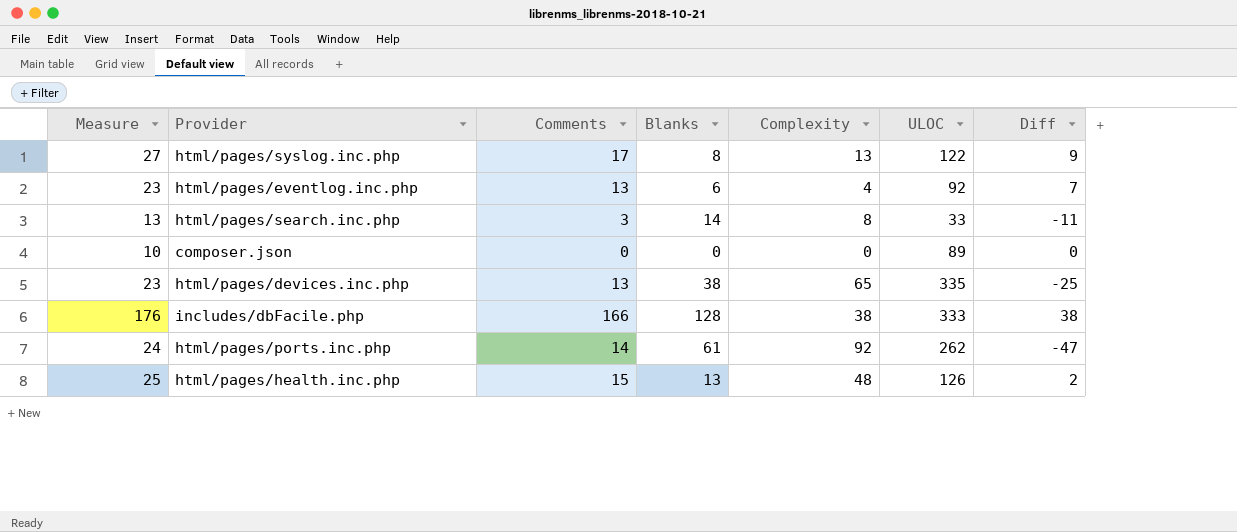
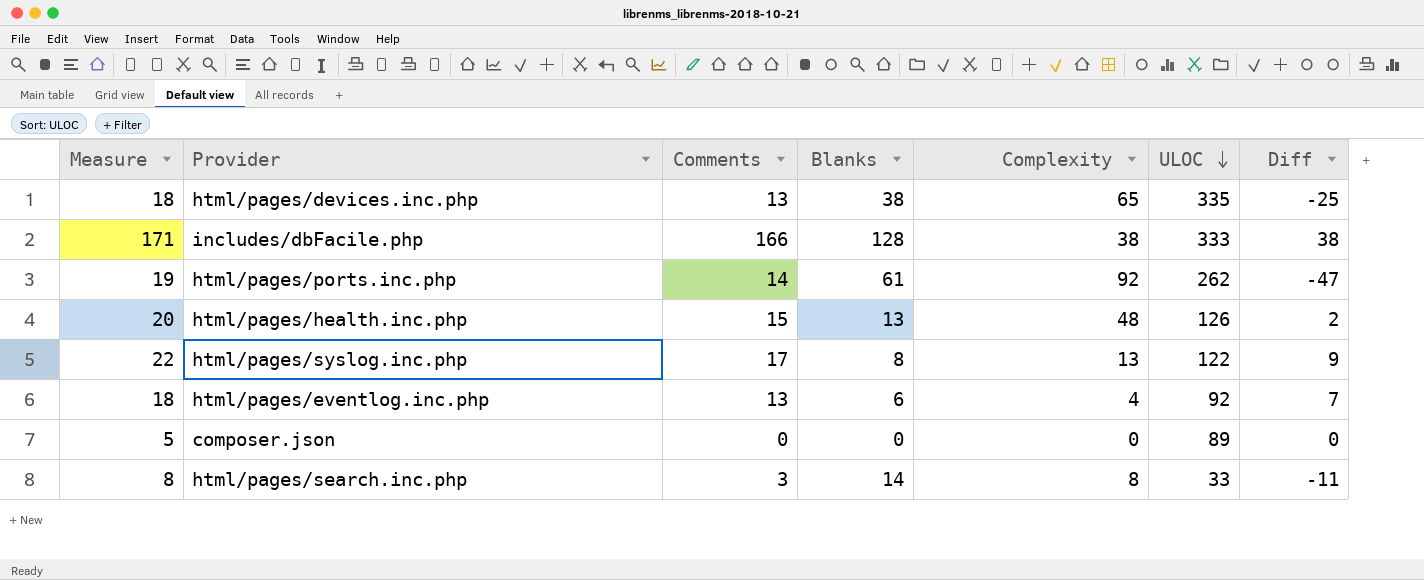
row order: none -> ULOC descending
column Measure | formula: [Comments] + 10 -> [Comments] + 5

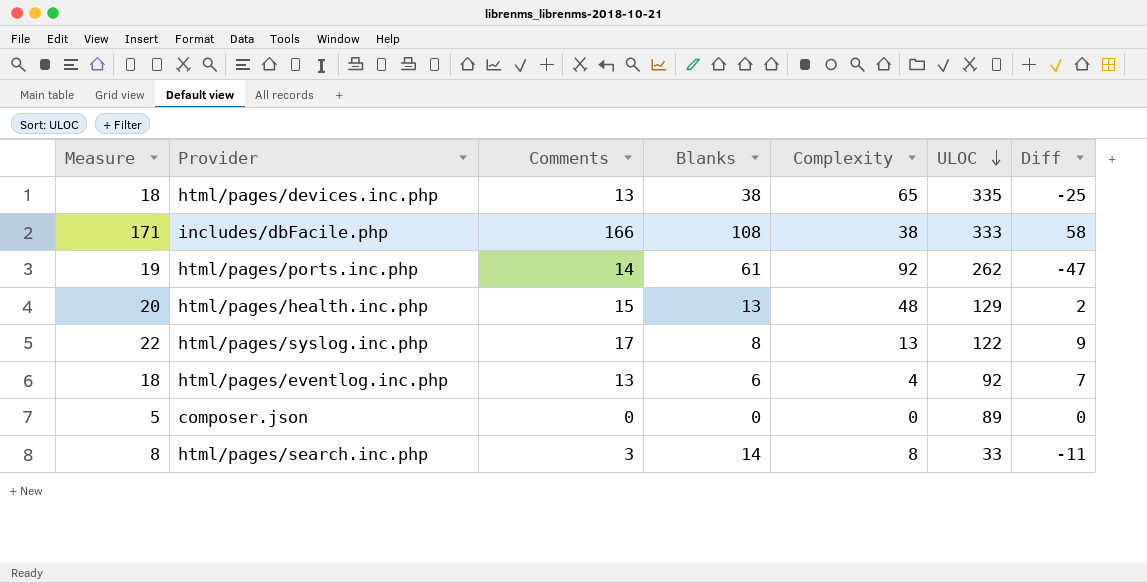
includes/dbFacile.php | Blanks: 128 -> 108
includes/dbFacile.php | Diff: 38 -> 58
html/pages/health.inc.php | ULOC: 126 -> 129

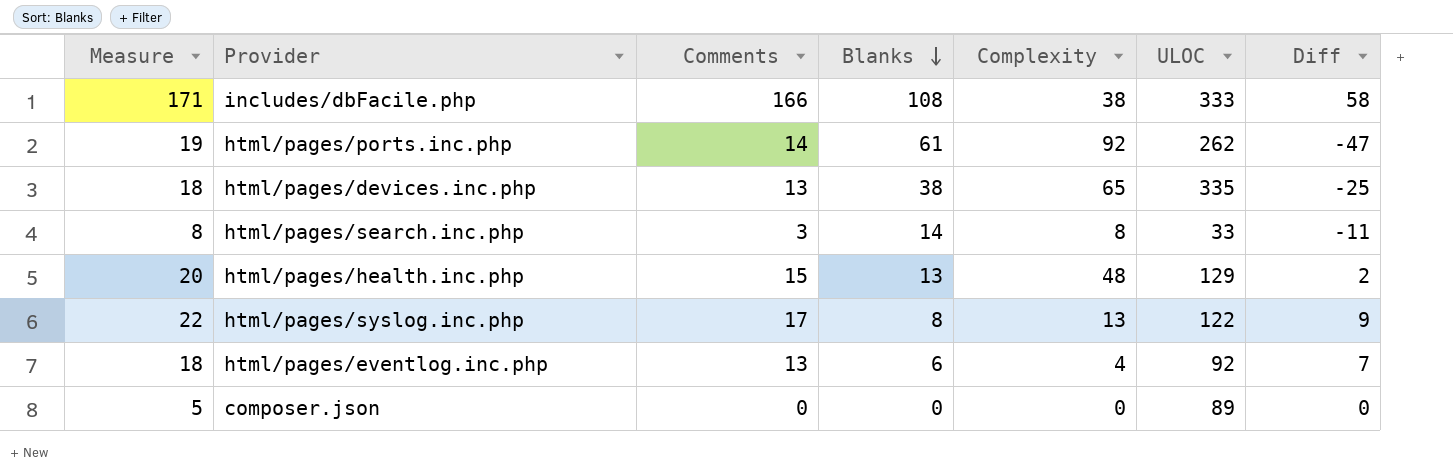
row order: ULOC descending -> Blanks descending

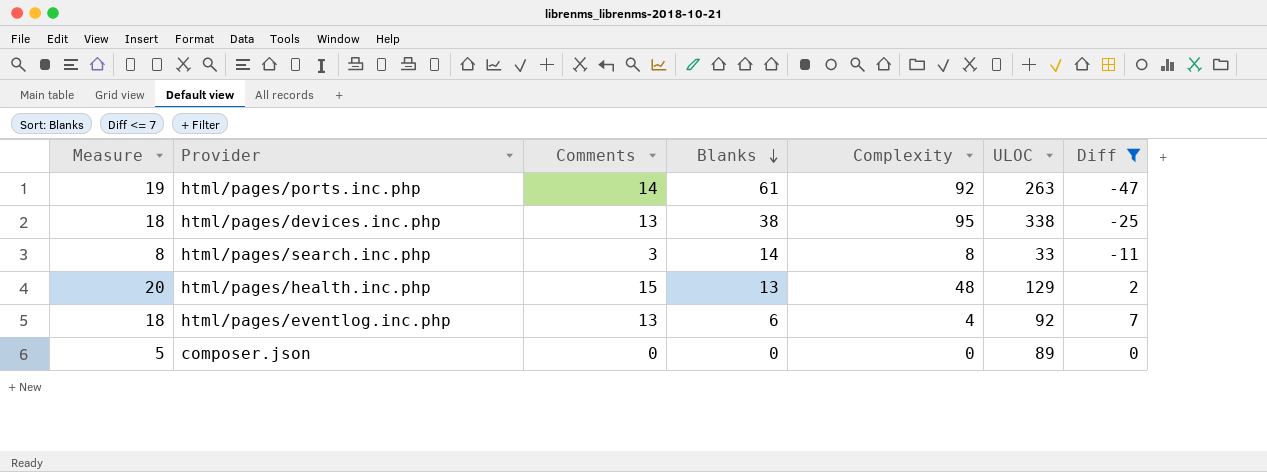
filter: none -> Diff <= 7
html/pages/ports.inc.php | ULOC: 262 -> 263
html/pages/devices.inc.php | Complexity: 65 -> 95
html/pages/devices.inc.php | ULOC: 335 -> 338

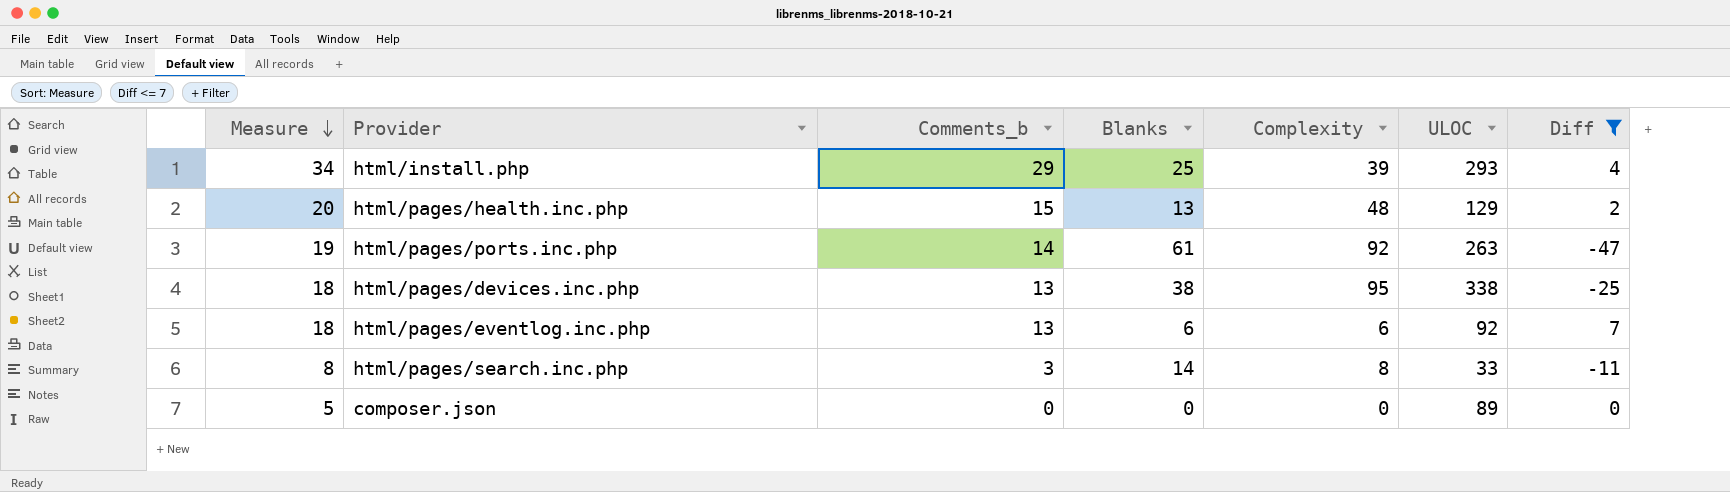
row order: Blanks descending -> Measure descending
column name: Comments -> Comments_b
row html/install.php: none -> 34 | 29 | 25 | 39 | 293 | 4
html/pages/eventlog.inc.php | Complexity: 4 -> 6

